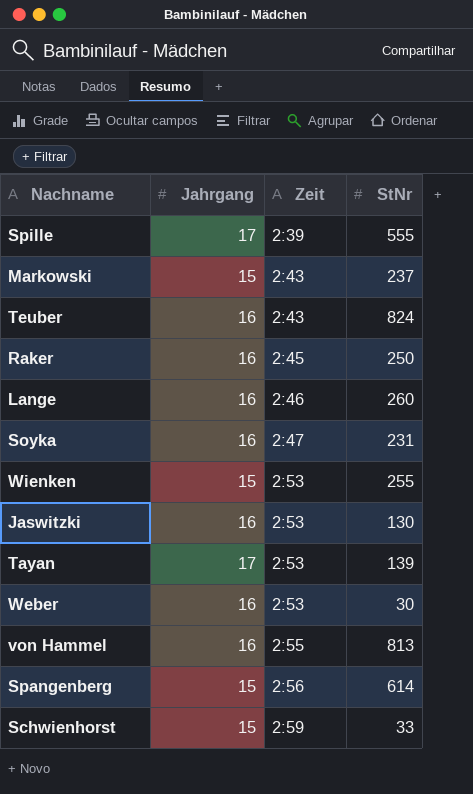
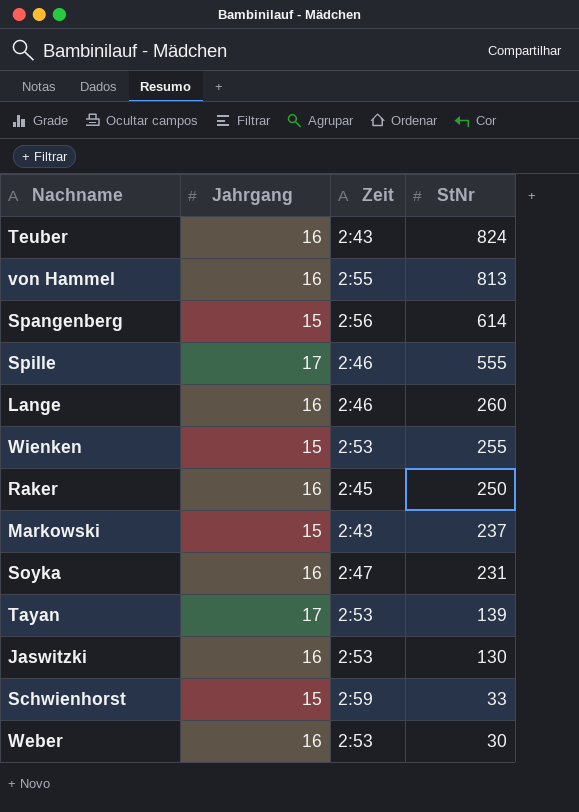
row order: Zeit ascending -> StNr descending
Spille | Zeit: 2:39 -> 2:46

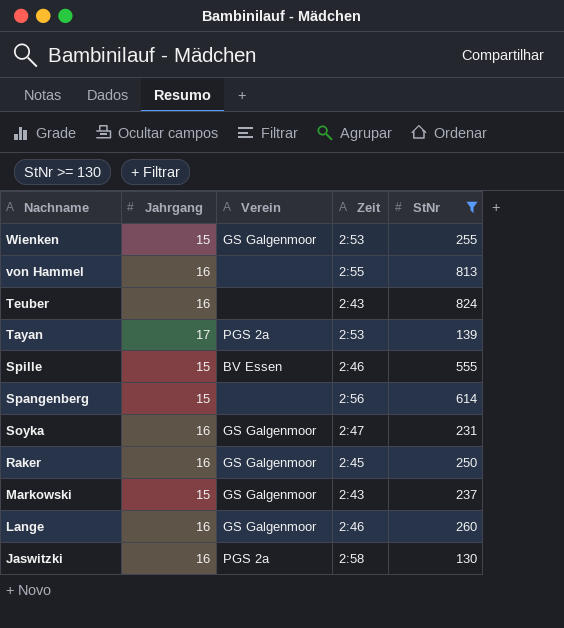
filter: none -> StNr >= 130
row order: StNr descending -> Nachname descending
column Verein | position: none -> 3
Spille | Jahrgang: 17 -> 15
Jaswitzki | Zeit: 2:53 -> 2:58

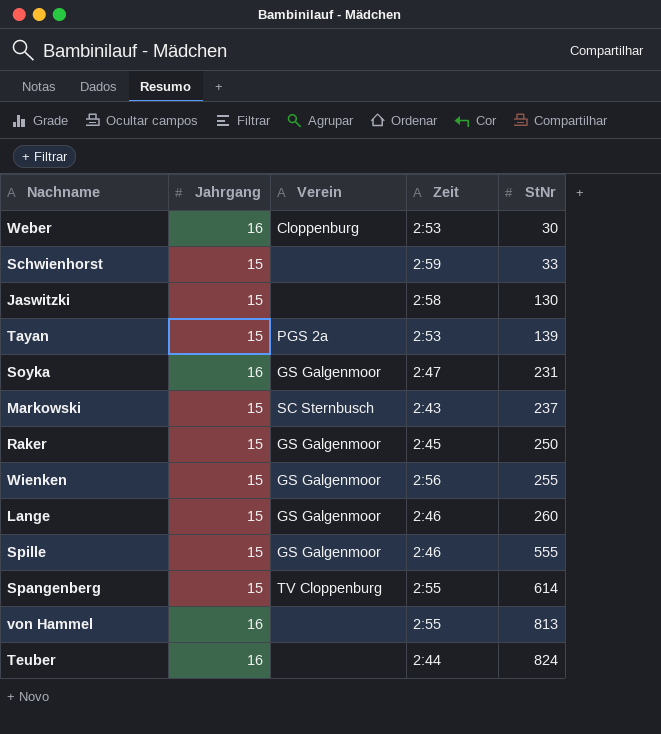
filter: StNr >= 130 -> none
row order: Nachname descending -> StNr ascending
Jaswitzki | Jahrgang: 16 -> 15
Jaswitzki | Verein: PGS 2a -> none
Tayan | Jahrgang: 17 -> 15
Markowski | Verein: GS Galgenmoor -> SC Sternbusch
Raker | Jahrgang: 16 -> 15
Wienken | Zeit: 2:53 -> 2:56
Lange | Jahrgang: 16 -> 15
Spille | Verein: BV Essen -> GS Galgenmoor
Spangenberg | Verein: none -> TV Cloppenburg
Spangenberg | Zeit: 2:56 -> 2:55
Teuber | Zeit: 2:43 -> 2:44

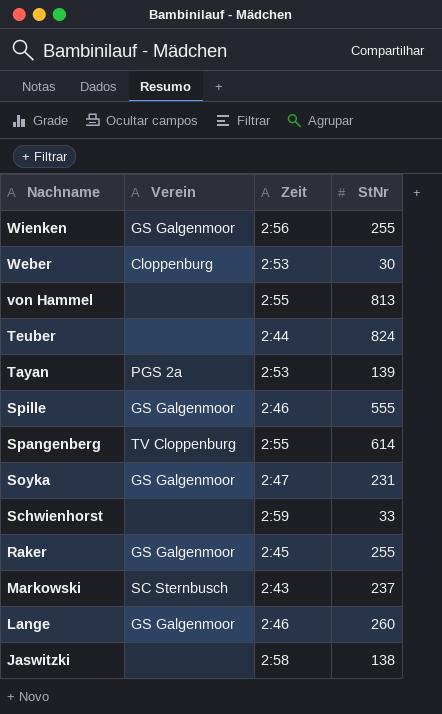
row order: StNr ascending -> Nachname descending
column Jahrgang | position: 2 -> none
Raker | StNr: 250 -> 255
Jaswitzki | StNr: 130 -> 138

